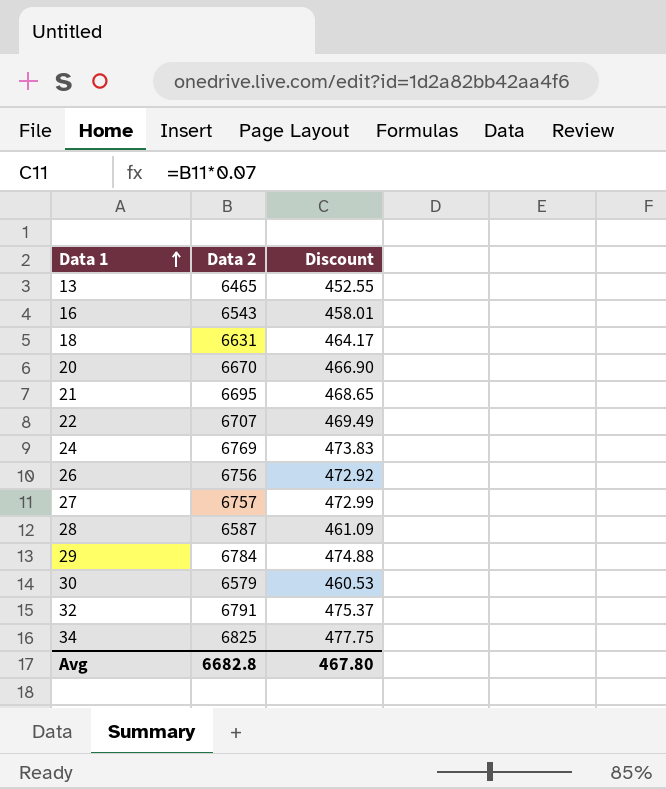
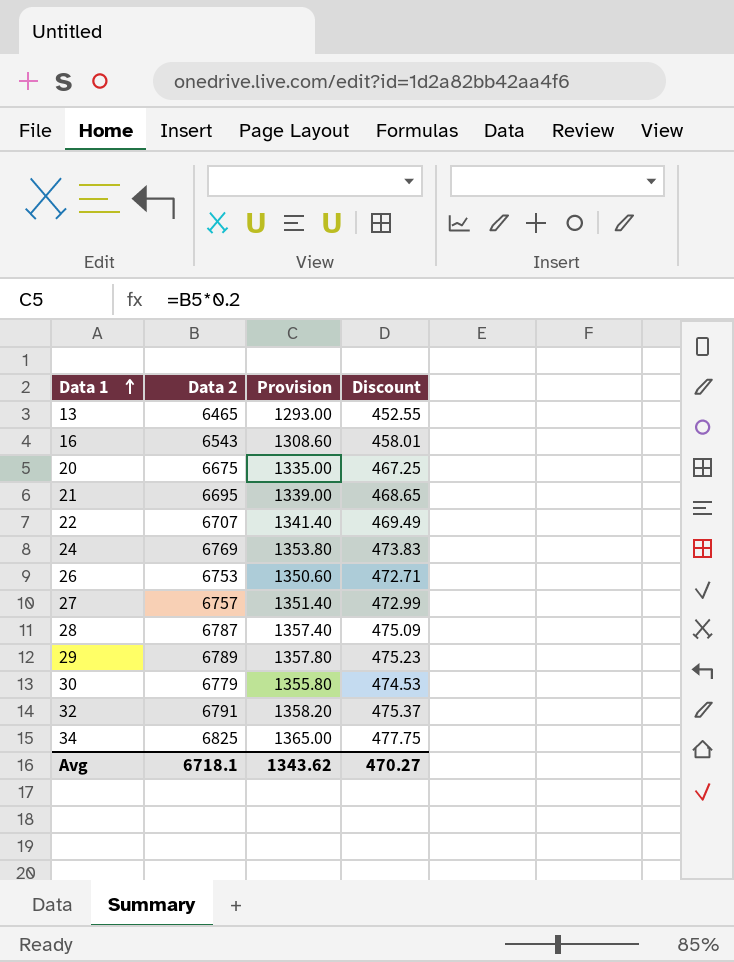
column Provision | formula: none -> [Data 2] * 0.2
row 18: 6631 | 464.17 -> none
20 | Data 2: 6670 -> 6675
20 | Discount: 466.90 -> 467.25
26 | Data 2: 6756 -> 6753
26 | Discount: 472.92 -> 472.71
28 | Data 2: 6587 -> 6787
28 | Discount: 461.09 -> 475.09
29 | Data 2: 6784 -> 6789
29 | Discount: 474.88 -> 475.23
30 | Data 2: 6579 -> 6779
30 | Discount: 460.53 -> 474.53
Avg | Data 2: 6682.8 -> 6718.1
Avg | Discount: 467.80 -> 470.27

